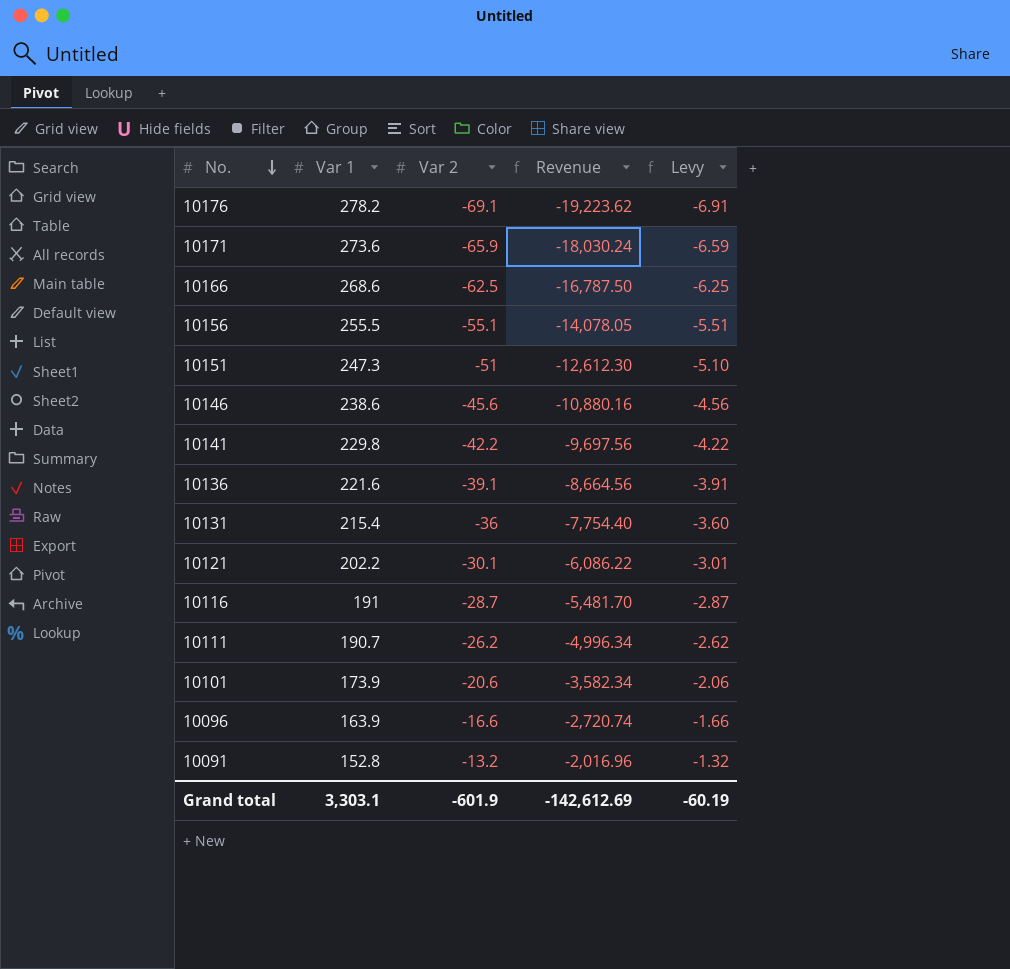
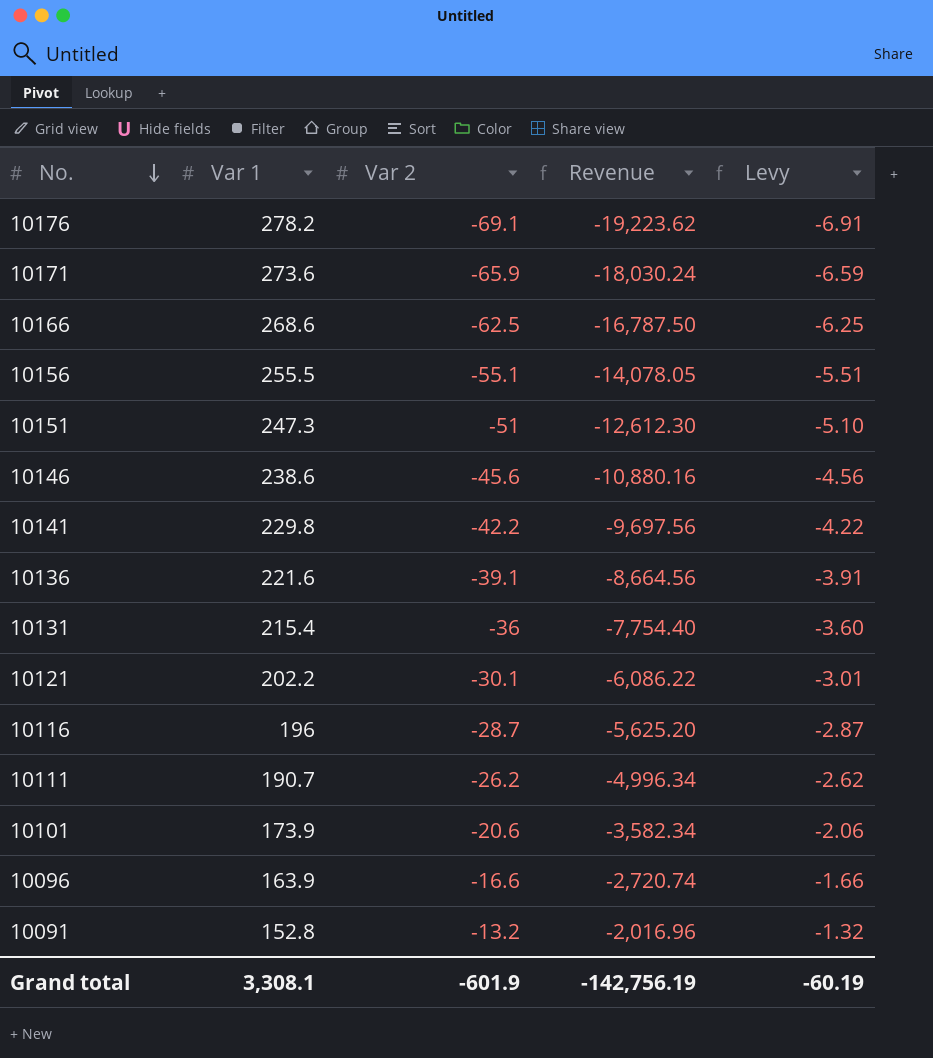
10116 | Var 1: 191 -> 196
10116 | Revenue: -5,481.70 -> -5,625.20
Grand total | Var 1: 3,303.1 -> 3,308.1
Grand total | Revenue: -142,612.69 -> -142,756.19

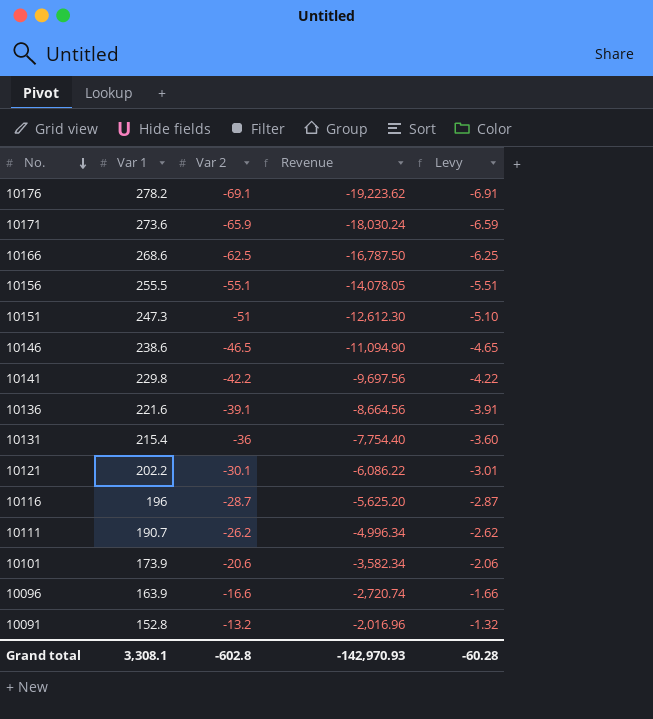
10146 | Var 2: -45.6 -> -46.5
10146 | Revenue: -10,880.16 -> -11,094.90
10146 | Levy: -4.56 -> -4.65
Grand total | Var 2: -601.9 -> -602.8
Grand total | Revenue: -142,756.19 -> -142,970.93
Grand total | Levy: -60.19 -> -60.28

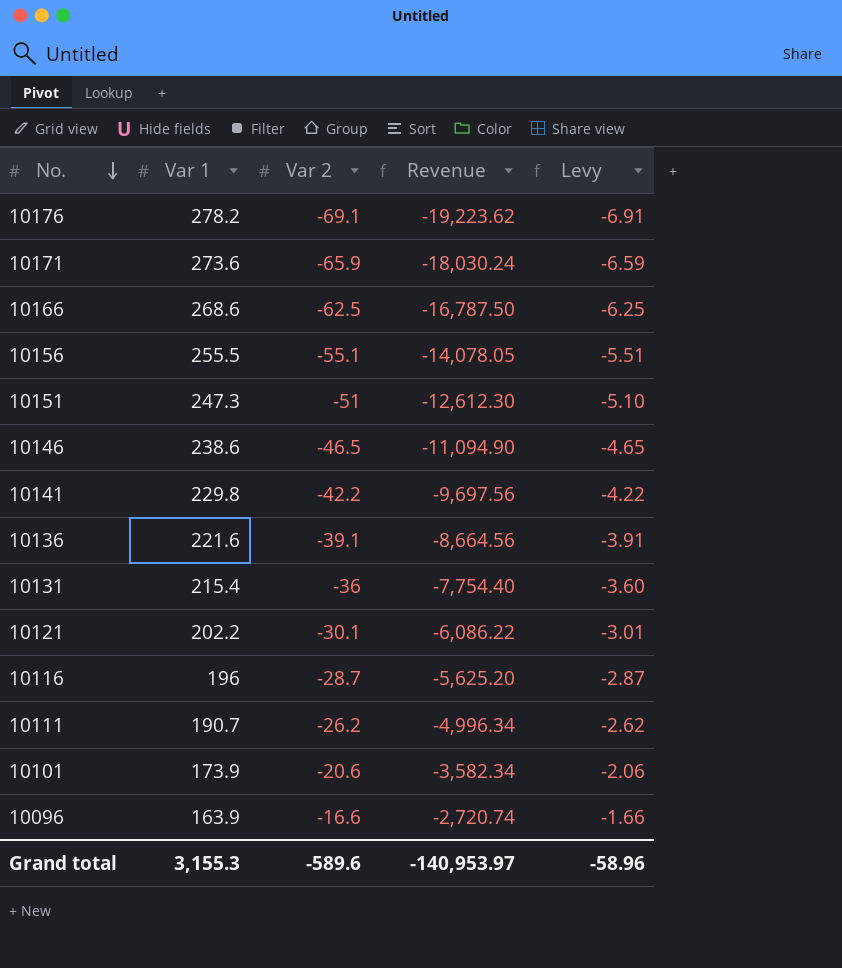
row 10091: 152.8 | -13.2 | -2,016.96 | -1.32 -> none
Grand total | Var 1: 3,308.1 -> 3,155.3
Grand total | Var 2: -602.8 -> -589.6
Grand total | Revenue: -142,970.93 -> -140,953.97
Grand total | Levy: -60.28 -> -58.96

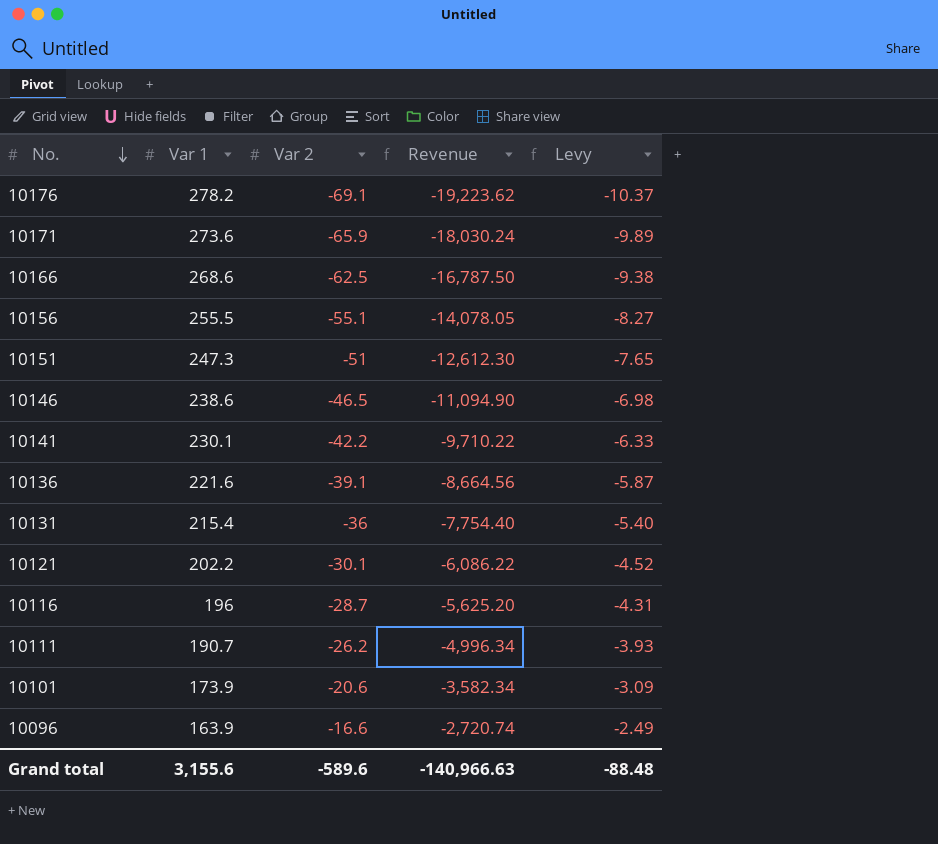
column Levy | formula: [Var 2] * 0.1 -> [Var 2] * 0.15
10141 | Var 1: 229.8 -> 230.1
10141 | Revenue: -9,697.56 -> -9,710.22
Grand total | Var 1: 3,155.3 -> 3,155.6
Grand total | Revenue: -140,953.97 -> -140,966.63
Grand total | Levy: -58.96 -> -88.48

